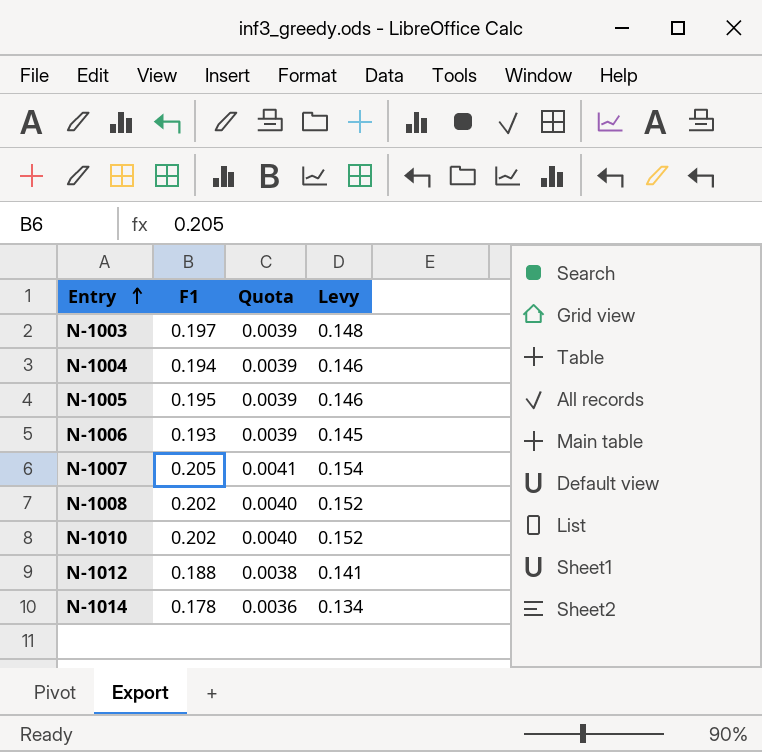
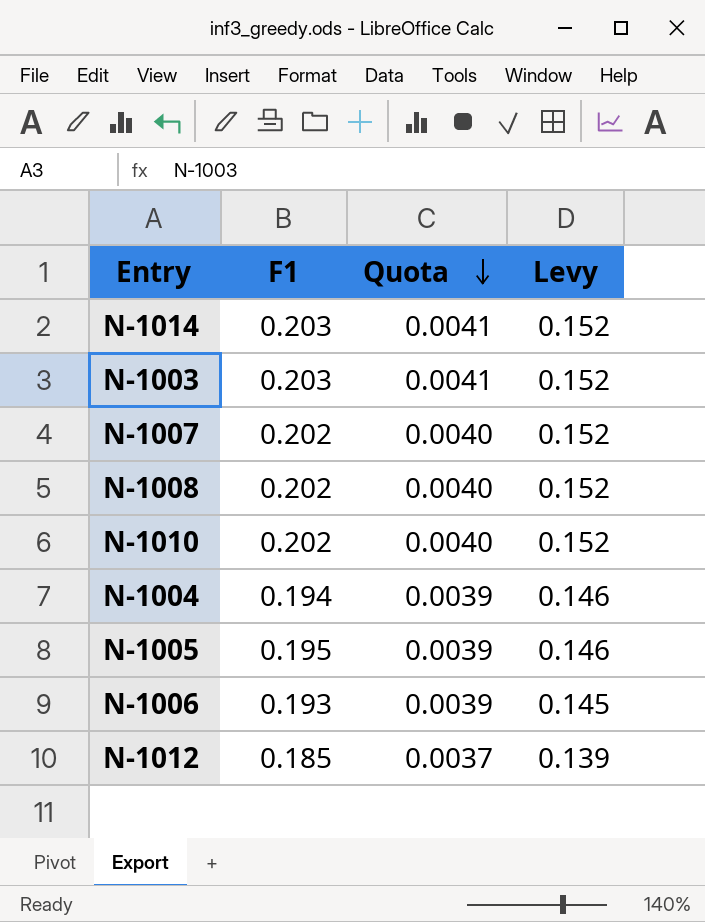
row order: Entry ascending -> Quota descending
N-1014 | F1: 0.178 -> 0.203
N-1014 | Quota: 0.0036 -> 0.0041
N-1014 | Levy: 0.134 -> 0.152
N-1003 | F1: 0.197 -> 0.203
N-1003 | Quota: 0.0039 -> 0.0041
N-1003 | Levy: 0.148 -> 0.152
N-1007 | F1: 0.205 -> 0.202
N-1007 | Quota: 0.0041 -> 0.0040
N-1007 | Levy: 0.154 -> 0.152
N-1012 | F1: 0.188 -> 0.185
N-1012 | Quota: 0.0038 -> 0.0037
N-1012 | Levy: 0.141 -> 0.139

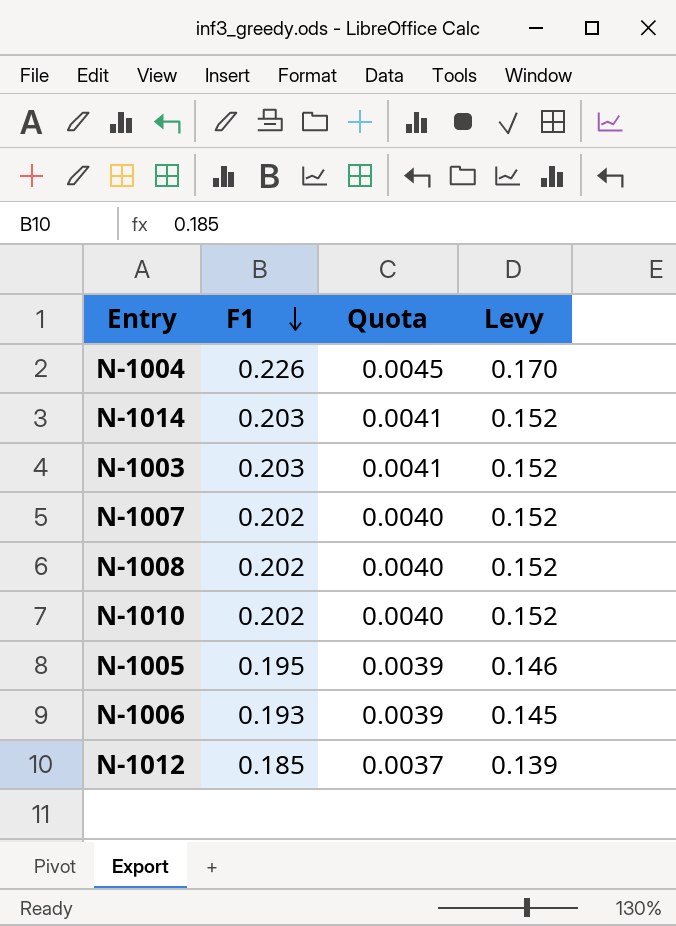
row order: Quota descending -> F1 descending
N-1004 | F1: 0.194 -> 0.226
N-1004 | Quota: 0.0039 -> 0.0045
N-1004 | Levy: 0.146 -> 0.170

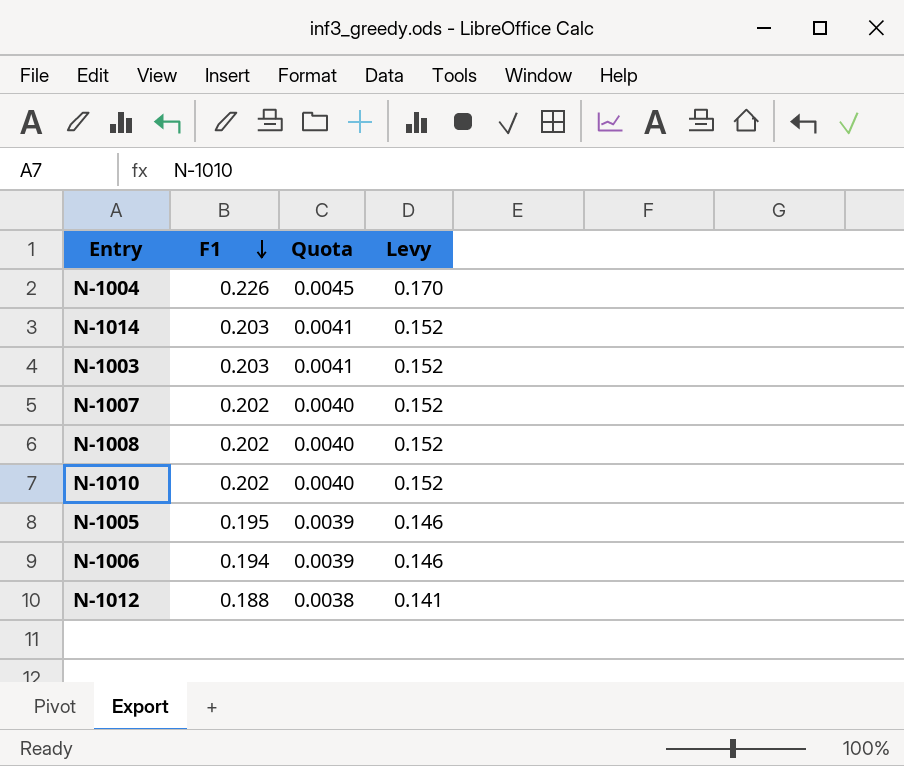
N-1006 | F1: 0.193 -> 0.194
N-1006 | Levy: 0.145 -> 0.146
N-1012 | F1: 0.185 -> 0.188
N-1012 | Quota: 0.0037 -> 0.0038
N-1012 | Levy: 0.139 -> 0.141

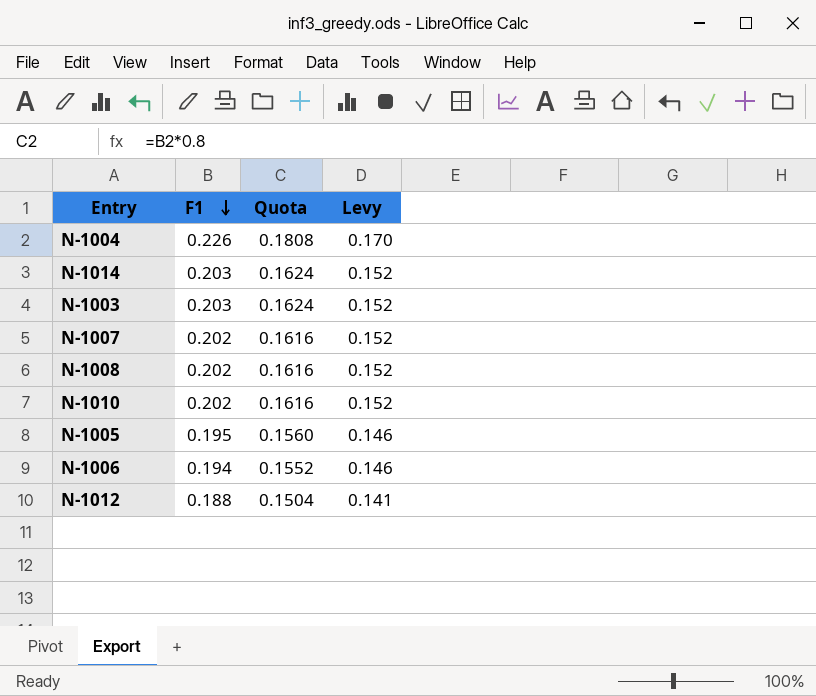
column Quota | formula: [F1] * 0.02 -> [F1] * 0.8

